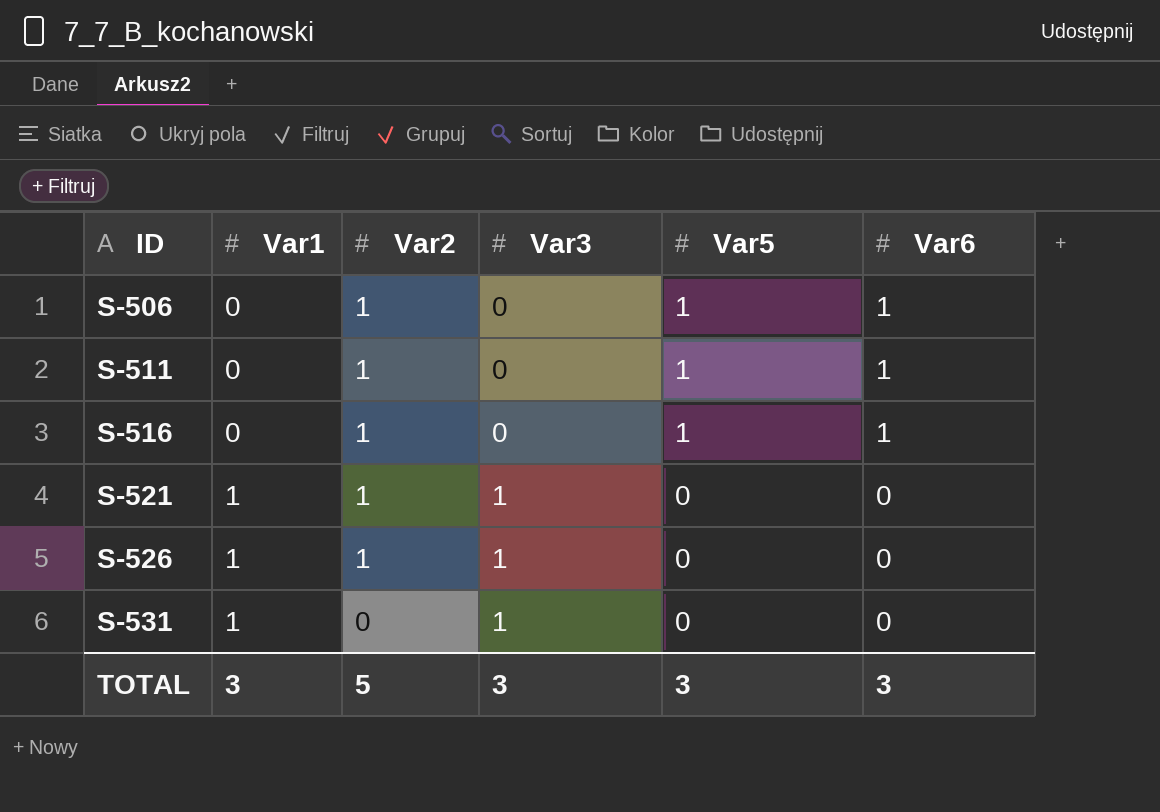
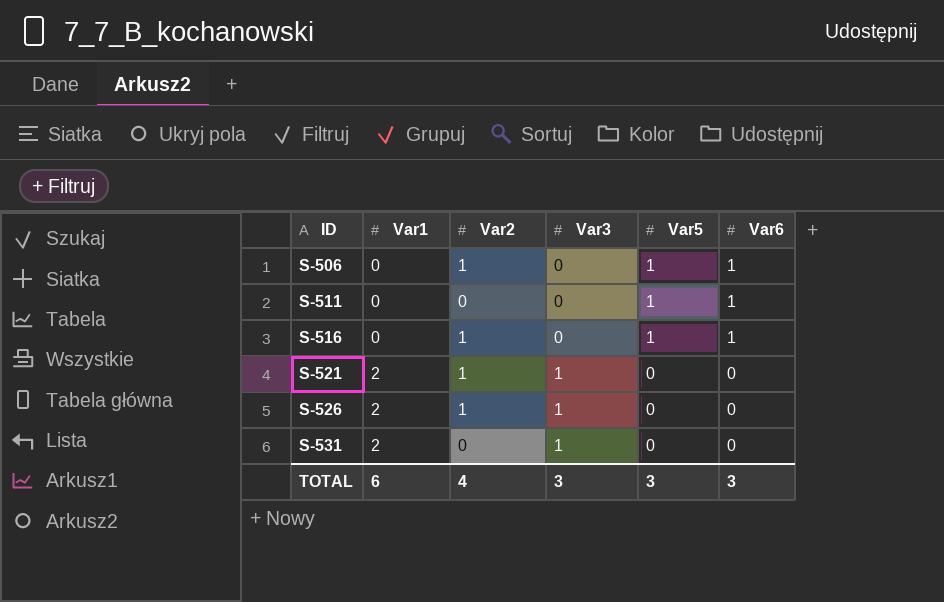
S-511 | Var2: 1 -> 0
S-521 | Var1: 1 -> 2
S-526 | Var1: 1 -> 2
S-531 | Var1: 1 -> 2
TOTAL | Var1: 3 -> 6
TOTAL | Var2: 5 -> 4

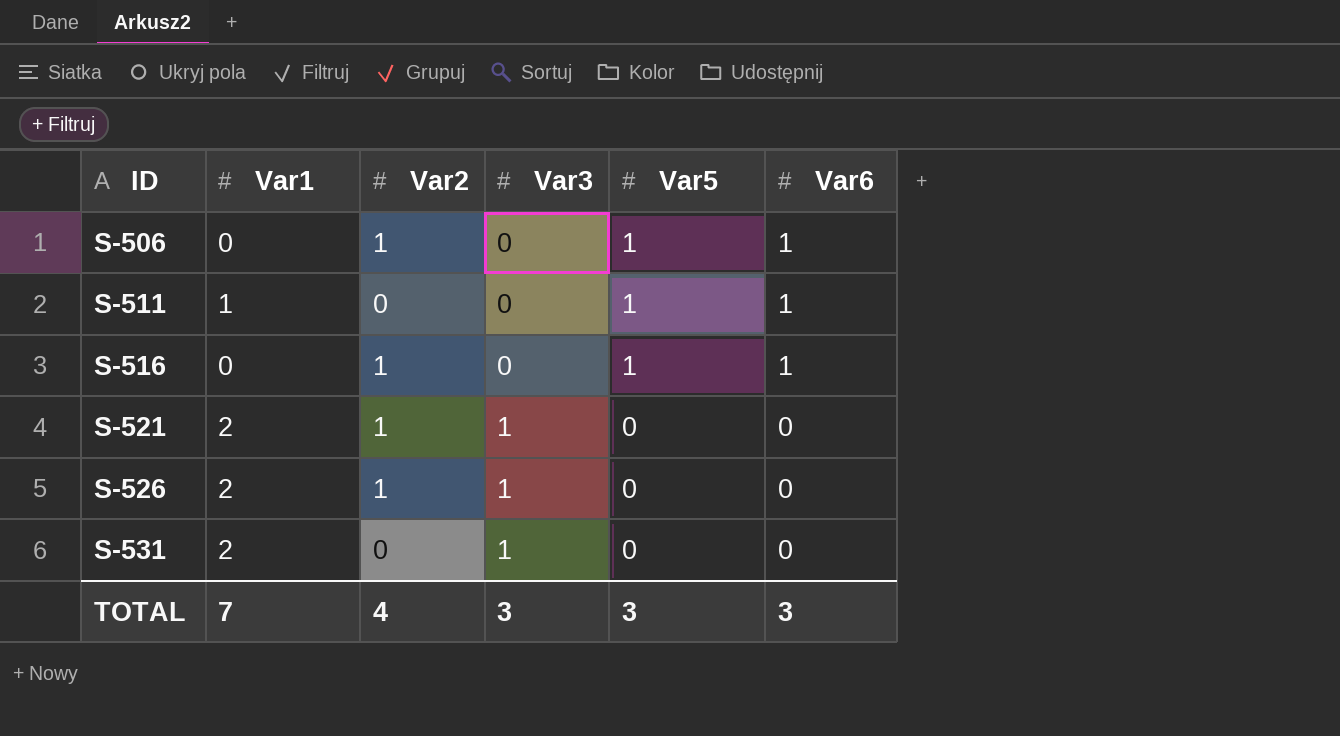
S-511 | Var1: 0 -> 1
TOTAL | Var1: 6 -> 7

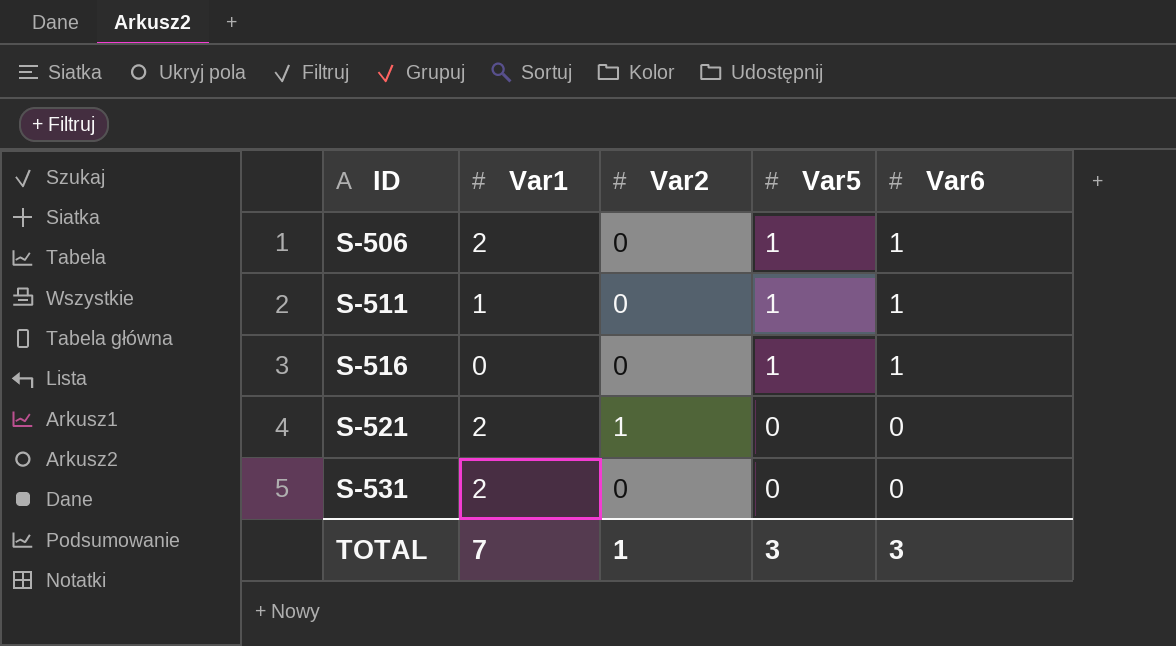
column Var3 | position: 4 -> none
row S-526: 2 | 1 | 1 | 0 | 0 -> none
S-506 | Var1: 0 -> 2
S-506 | Var2: 1 -> 0
S-516 | Var2: 1 -> 0
TOTAL | Var2: 4 -> 1

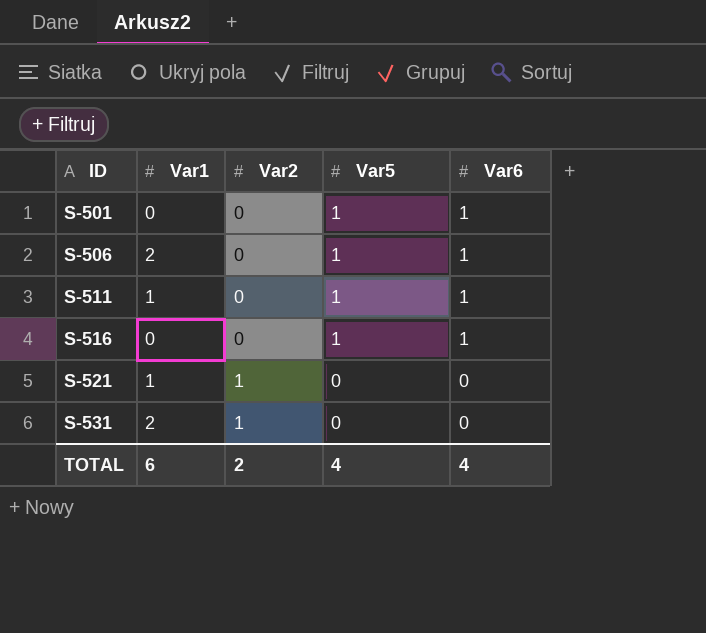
row S-501: none -> 0 | 0 | 1 | 1
S-521 | Var1: 2 -> 1
S-531 | Var2: 0 -> 1
TOTAL | Var1: 7 -> 6
TOTAL | Var2: 1 -> 2
TOTAL | Var5: 3 -> 4
TOTAL | Var6: 3 -> 4

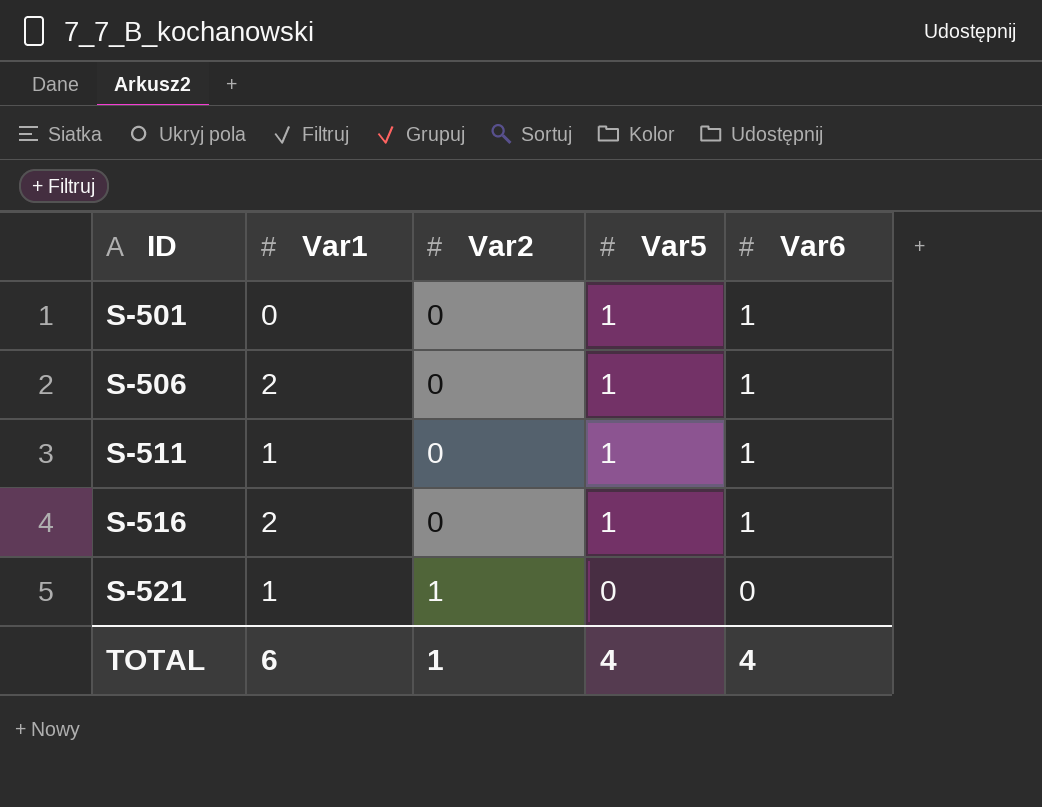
row S-531: 2 | 1 | 0 | 0 -> none
S-516 | Var1: 0 -> 2
TOTAL | Var2: 2 -> 1

